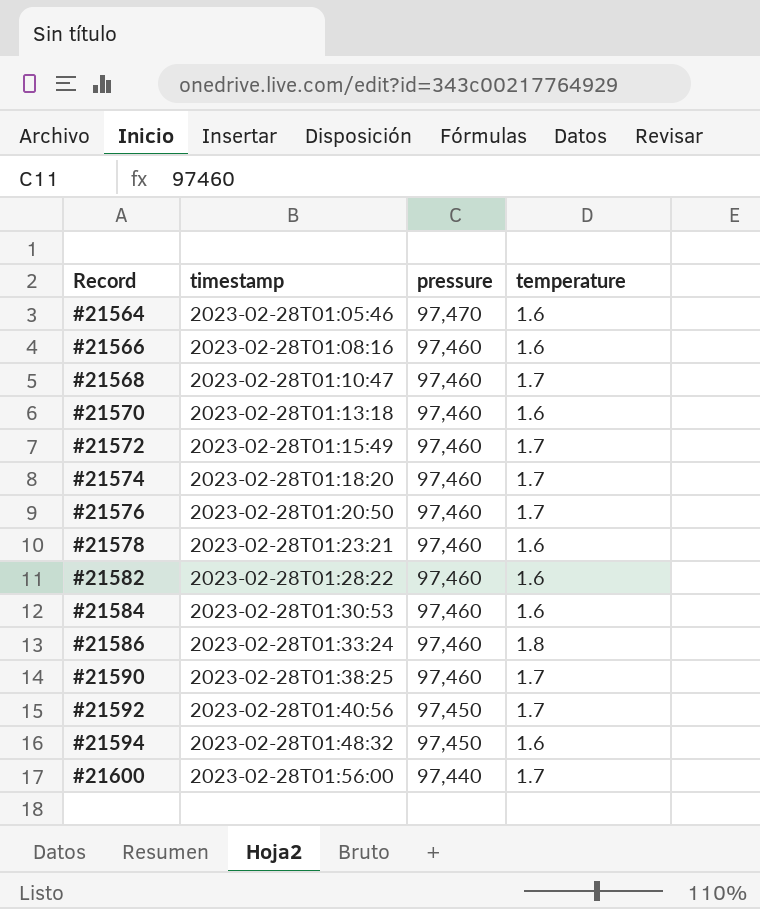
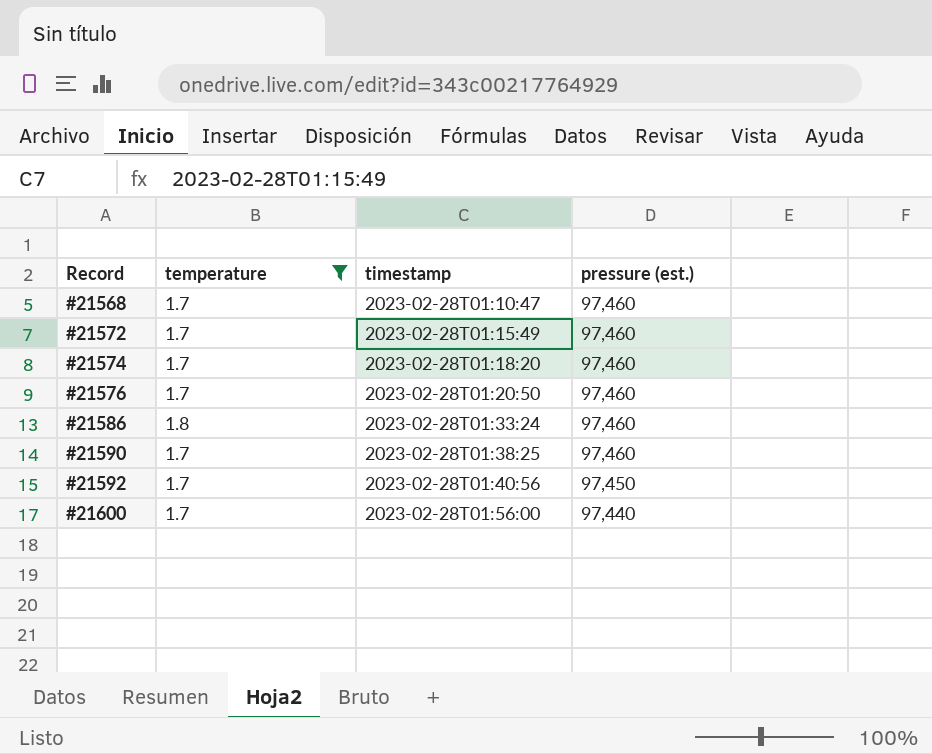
filter: none -> temperature != 1.6
column temperature | position: 4 -> 2
column name: pressure -> pressure (est.)

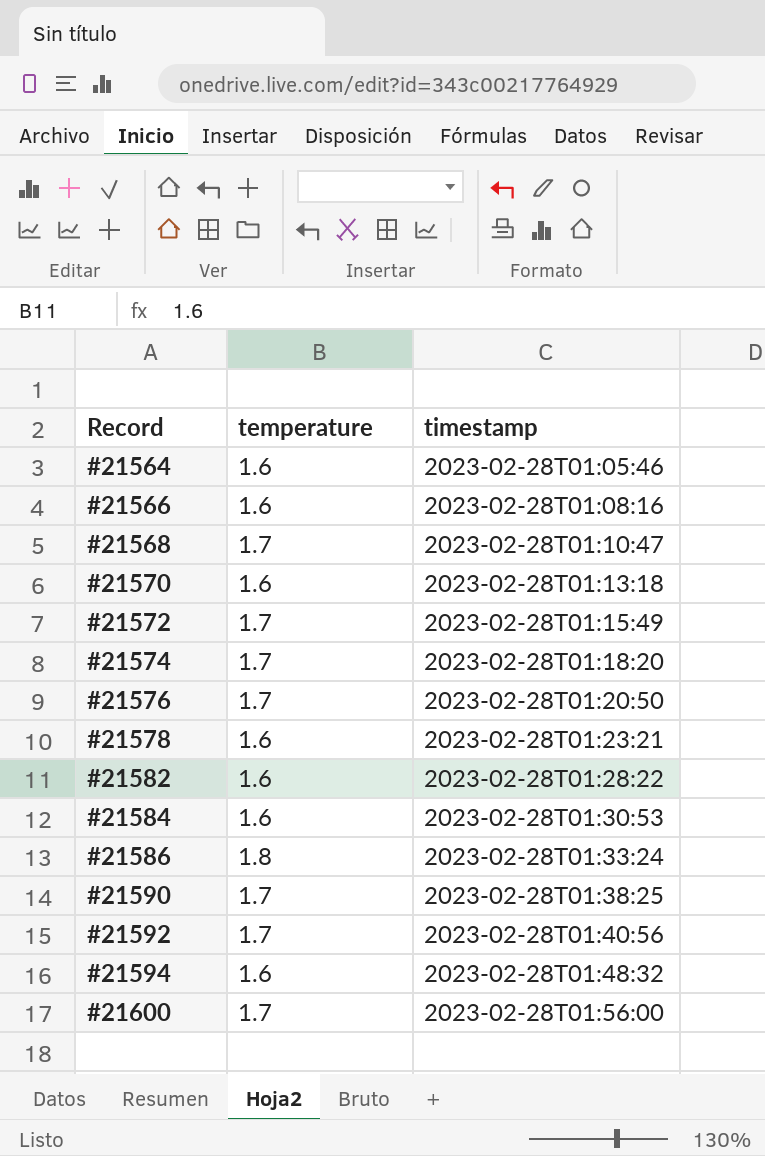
filter: temperature != 1.6 -> none
column pressure (est.) | position: 4 -> none

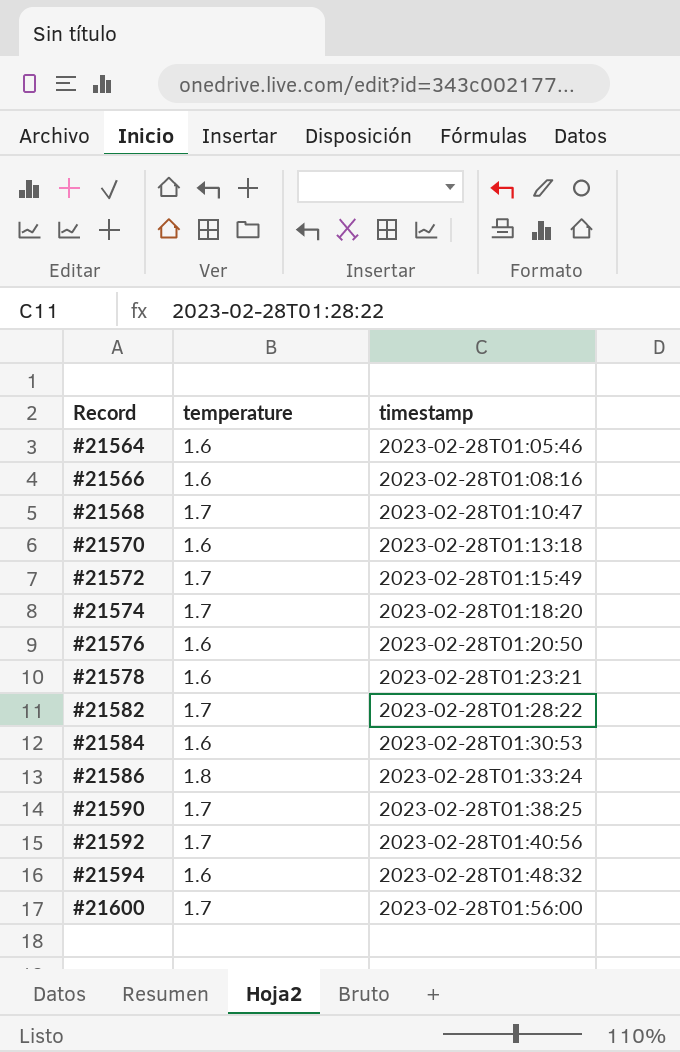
#21576 | temperature: 1.7 -> 1.6
#21582 | temperature: 1.6 -> 1.7

